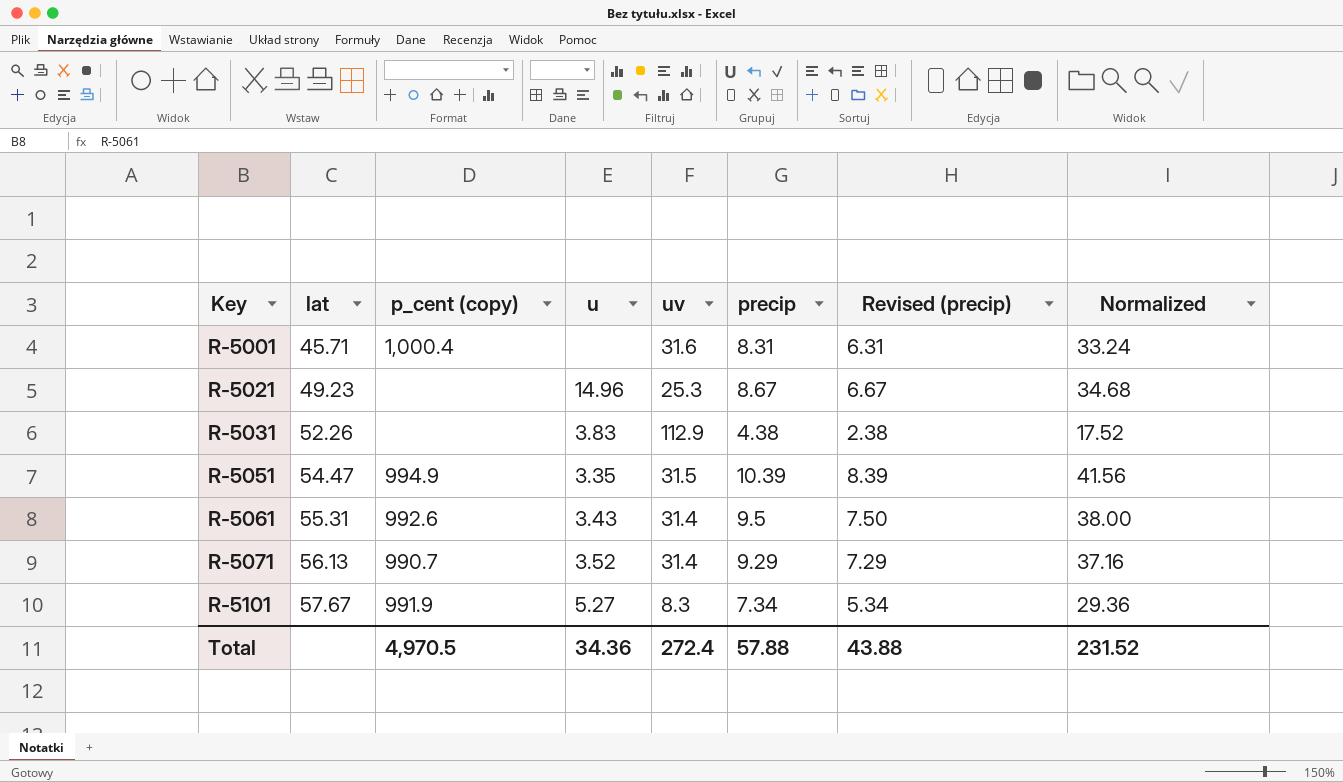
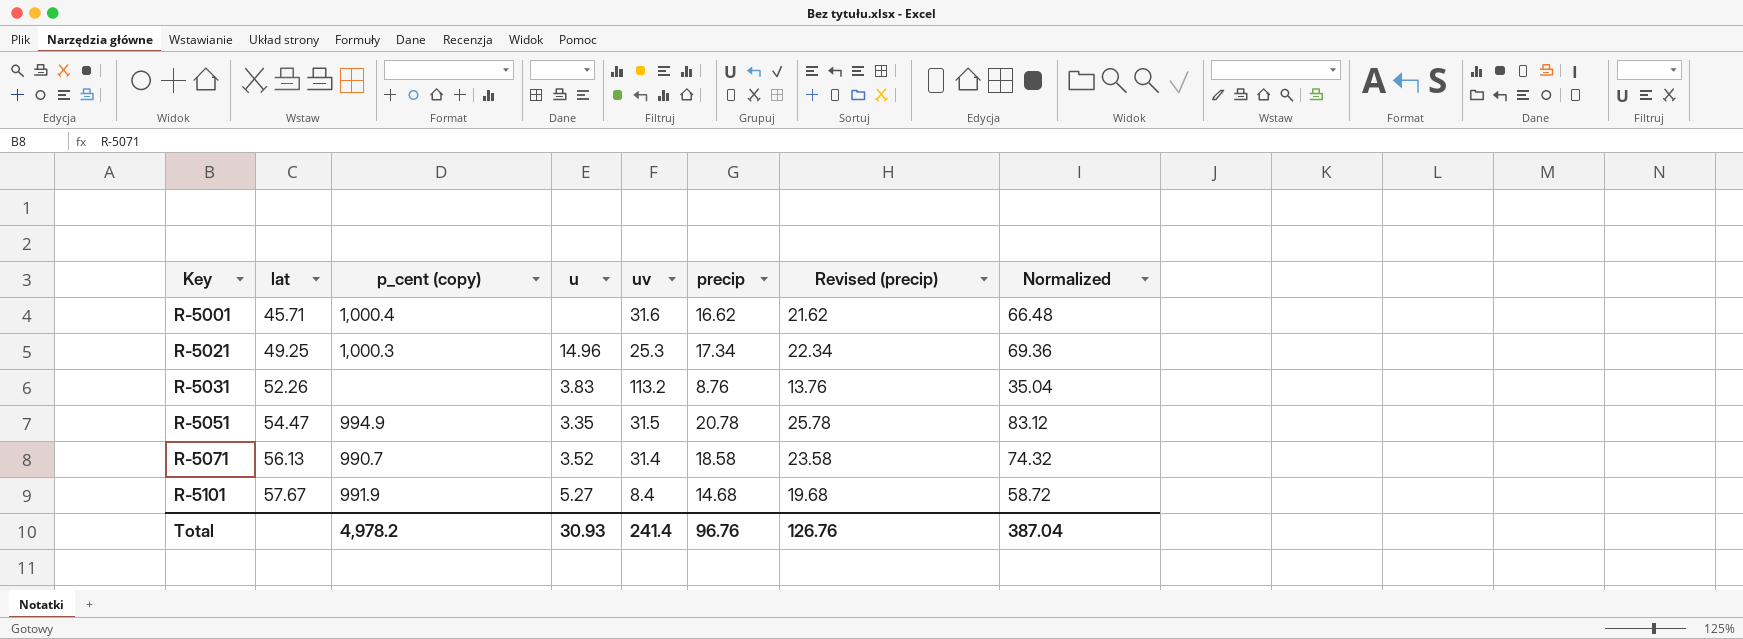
column Revised (precip) | formula: [precip] - 2 -> [precip] + 5
row R-5061: 55.31 | 992.6 | 3.43 | 31.4 | 9.5 | 7.50 | 38.00 -> none
R-5001 | precip: 8.31 -> 16.62
R-5001 | Normalized: 33.24 -> 66.48
R-5021 | lat: 49.23 -> 49.25
R-5021 | p_cent (copy): none -> 1,000.3
R-5021 | precip: 8.67 -> 17.34
R-5021 | Normalized: 34.68 -> 69.36
R-5031 | uv: 112.9 -> 113.2
R-5031 | precip: 4.38 -> 8.76
R-5031 | Normalized: 17.52 -> 35.04
R-5051 | precip: 10.39 -> 20.78
R-5051 | Normalized: 41.56 -> 83.12
R-5071 | precip: 9.29 -> 18.58
R-5071 | Normalized: 37.16 -> 74.32
R-5101 | uv: 8.3 -> 8.4
R-5101 | precip: 7.34 -> 14.68
R-5101 | Normalized: 29.36 -> 58.72
Total | p_cent (copy): 4,970.5 -> 4,978.2
Total | u: 34.36 -> 30.93
Total | uv: 272.4 -> 241.4
Total | precip: 57.88 -> 96.76
Total | Revised (precip): 43.88 -> 126.76
Total | Normalized: 231.52 -> 387.04

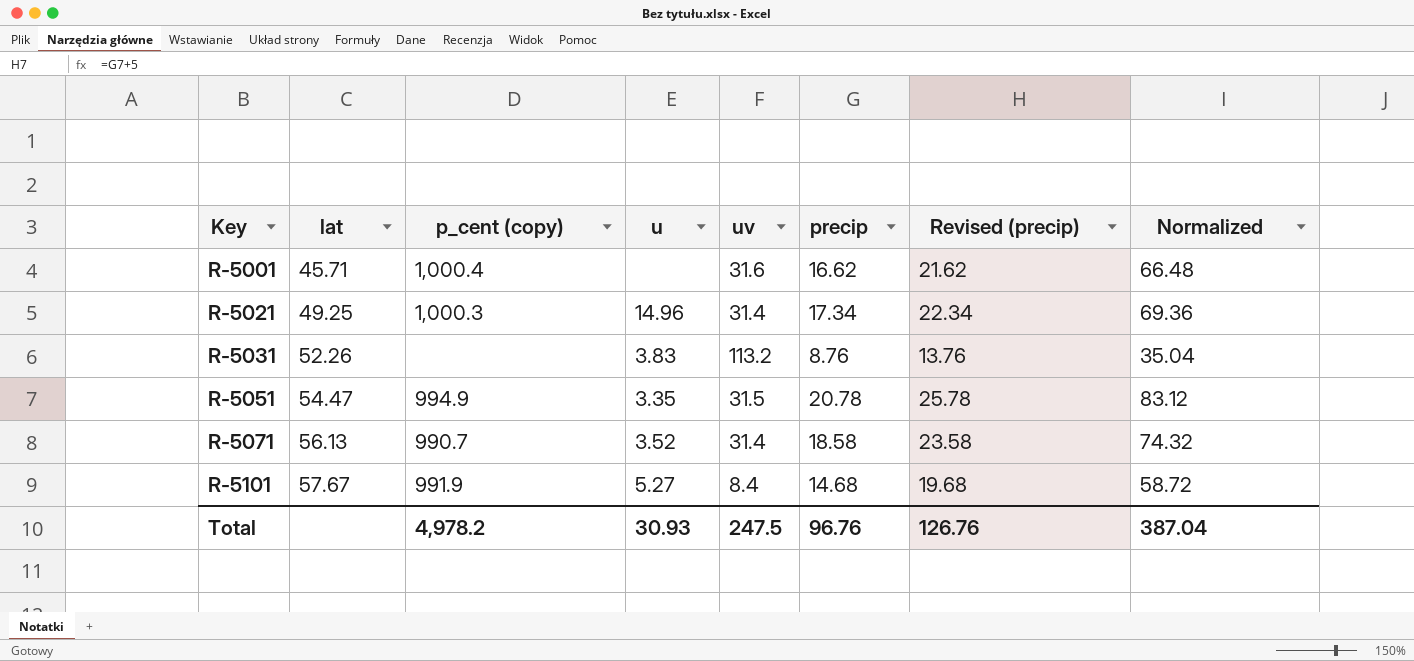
R-5021 | uv: 25.3 -> 31.4
Total | uv: 241.4 -> 247.5

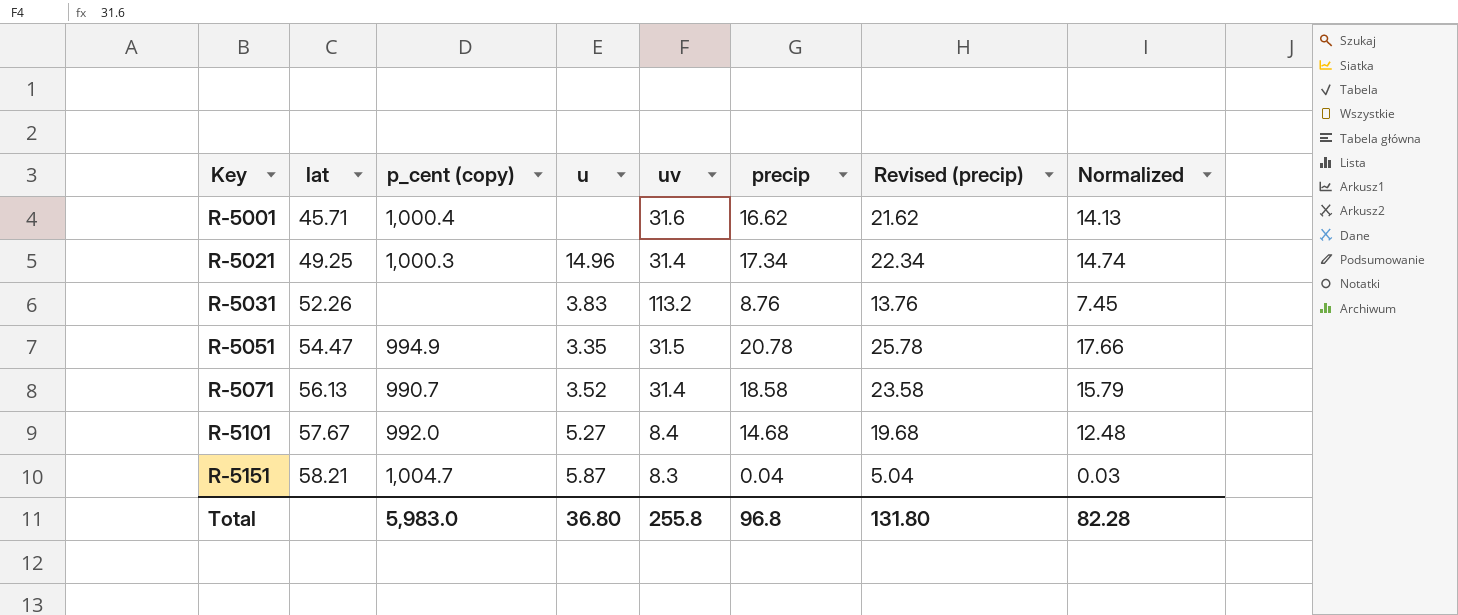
column Normalized | formula: [precip] * 4 -> [precip] * 0.85
R-5101 | p_cent (copy): 991.9 -> 992.0
row R-5151: none -> 58.21 | 1,004.7 | 5.87 | 8.3 | 0.04 | 5.04 | 0.03
Total | p_cent (copy): 4,978.2 -> 5,983.0
Total | u: 30.93 -> 36.80
Total | uv: 247.5 -> 255.8
Total | precip: 96.76 -> 96.8
Total | Revised (precip): 126.76 -> 131.80
Total | Normalized: 387.04 -> 82.28

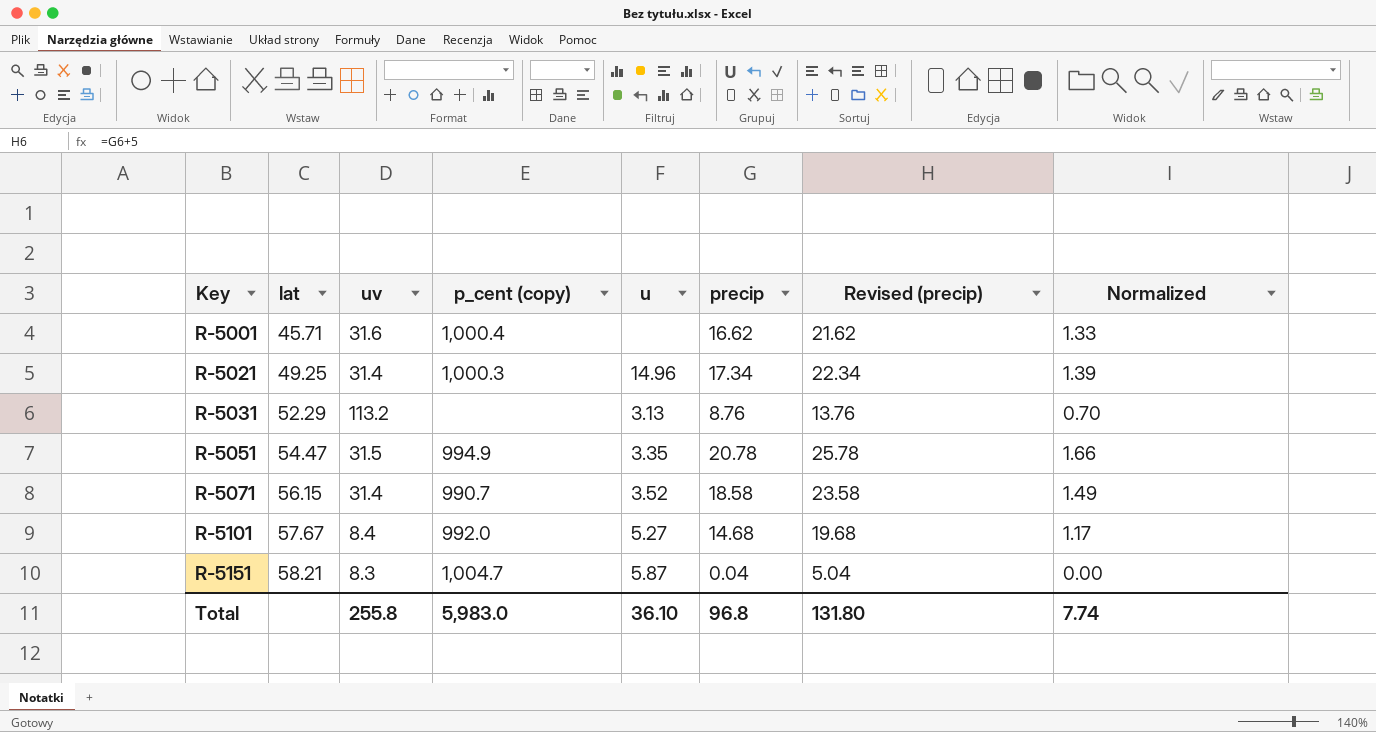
column uv | position: 5 -> 3
column Normalized | formula: [precip] * 0.85 -> [precip] * 0.08
R-5031 | lat: 52.26 -> 52.29
R-5031 | u: 3.83 -> 3.13
R-5071 | lat: 56.13 -> 56.15
Total | u: 36.80 -> 36.10
Total | Normalized: 82.28 -> 7.74

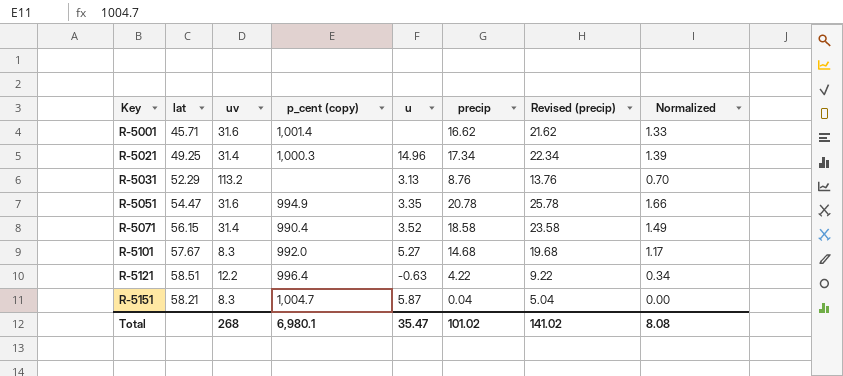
R-5001 | p_cent (copy): 1,000.4 -> 1,001.4
R-5051 | uv: 31.5 -> 31.6
R-5071 | p_cent (copy): 990.7 -> 990.4
R-5101 | uv: 8.4 -> 8.3
row R-5121: none -> 58.51 | 12.2 | 996.4 | -0.63 | 4.22 | 9.22 | 0.34
Total | uv: 255.8 -> 268
Total | p_cent (copy): 5,983.0 -> 6,980.1
Total | u: 36.10 -> 35.47
Total | precip: 96.8 -> 101.02
Total | Revised (precip): 131.80 -> 141.02
Total | Normalized: 7.74 -> 8.08

